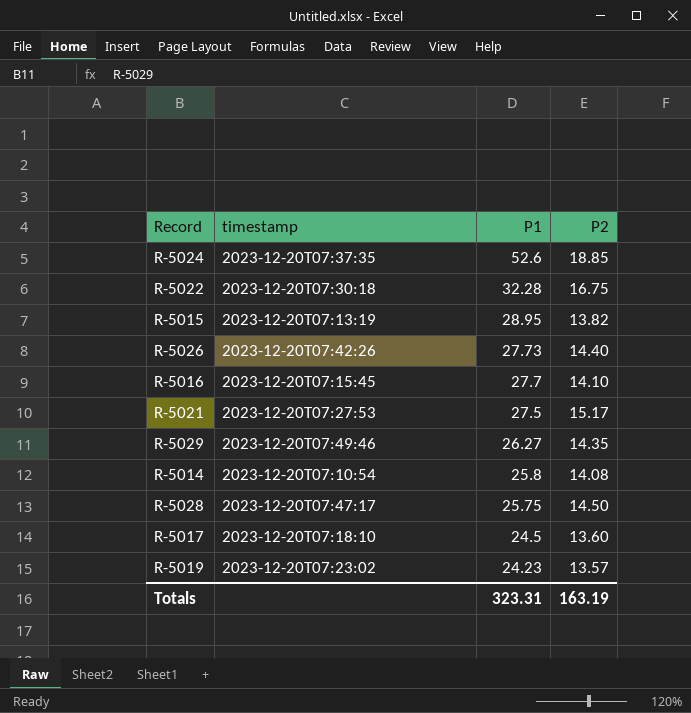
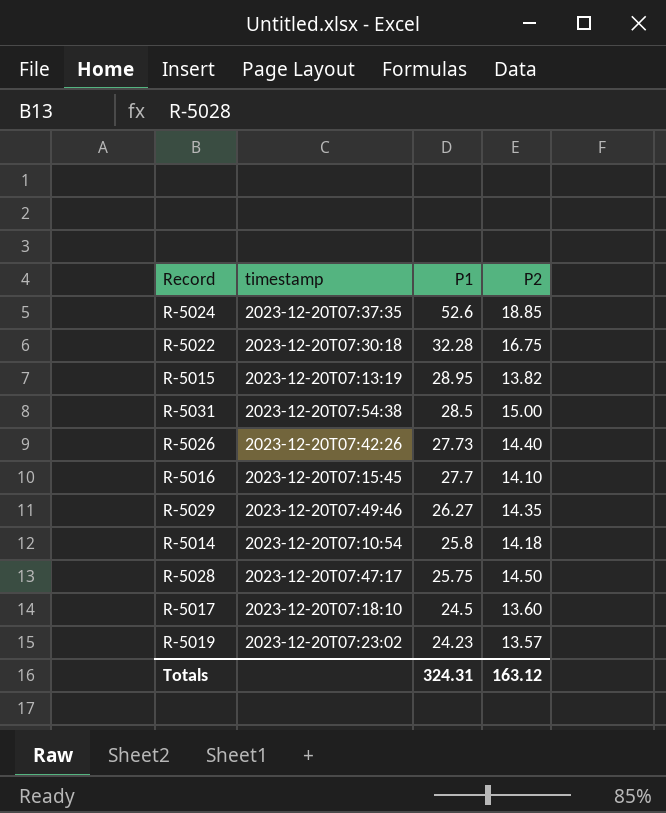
row R-5021: 2023-12-20T07:27:53 | 27.5 | 15.17 -> none
row R-5031: none -> 2023-12-20T07:54:38 | 28.5 | 15.00
R-5014 | P2: 14.08 -> 14.18
Totals | P1: 323.31 -> 324.31
Totals | P2: 163.19 -> 163.12

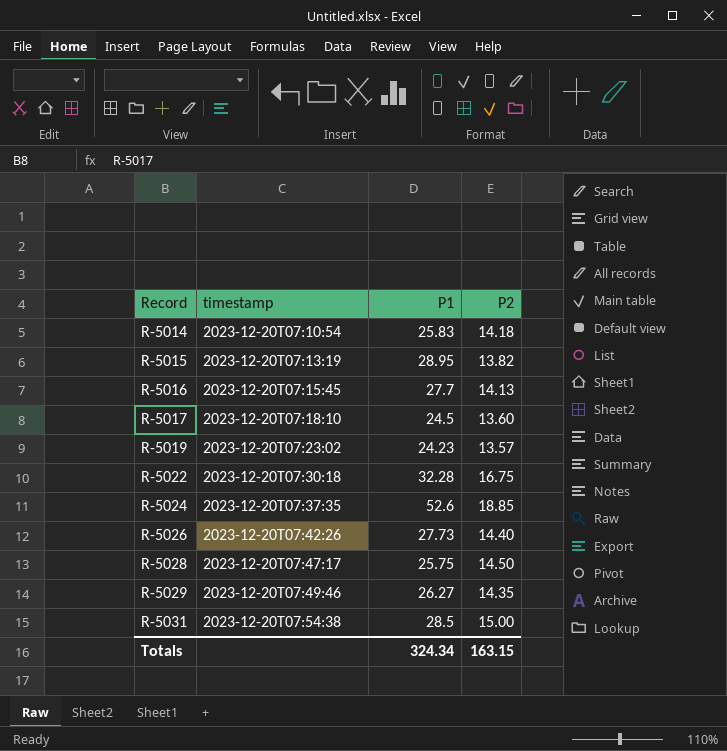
row order: P1 descending -> Record ascending
R-5014 | P1: 25.8 -> 25.83
R-5016 | P2: 14.10 -> 14.13
Totals | P1: 324.31 -> 324.34
Totals | P2: 163.12 -> 163.15

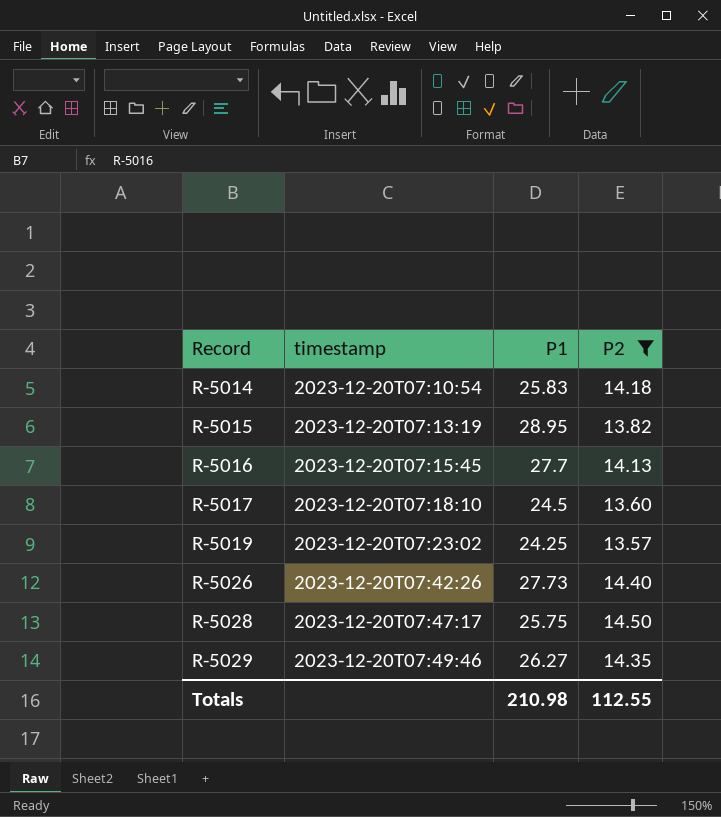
filter: none -> P2 <= 14.50
R-5019 | P1: 24.23 -> 24.25
Totals | P1: 324.34 -> 210.98
Totals | P2: 163.15 -> 112.55

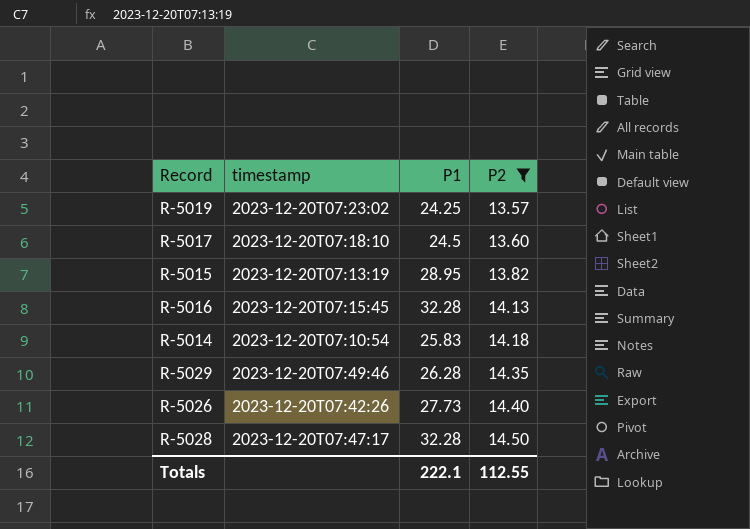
row order: Record ascending -> P2 ascending
R-5016 | P1: 27.7 -> 32.28
R-5029 | P1: 26.27 -> 26.28
R-5028 | P1: 25.75 -> 32.28
Totals | P1: 210.98 -> 222.1

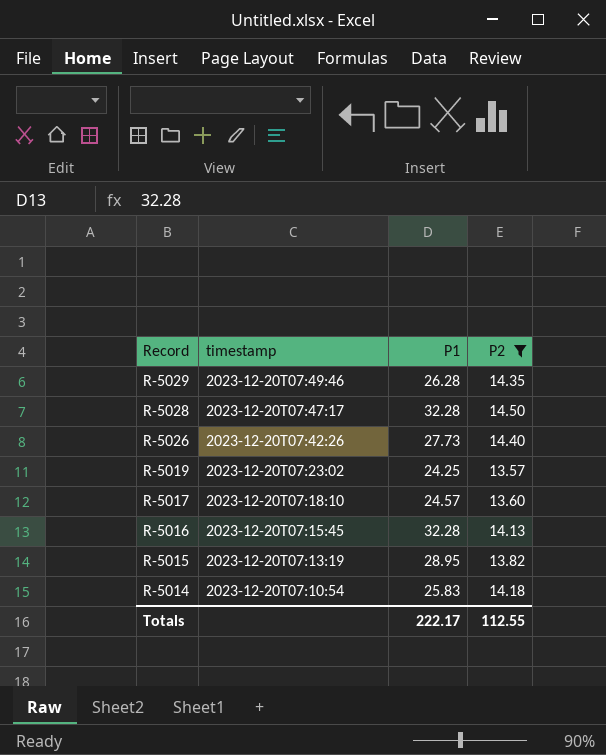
row order: P2 ascending -> Record descending
R-5017 | P1: 24.5 -> 24.57
Totals | P1: 222.1 -> 222.17

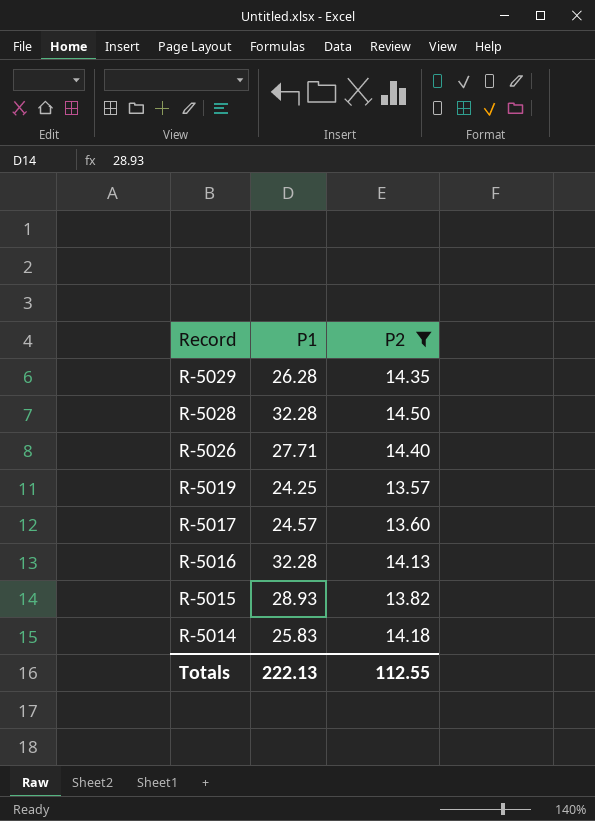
column timestamp | position: 2 -> none
R-5026 | P1: 27.73 -> 27.71
R-5015 | P1: 28.95 -> 28.93
Totals | P1: 222.17 -> 222.13

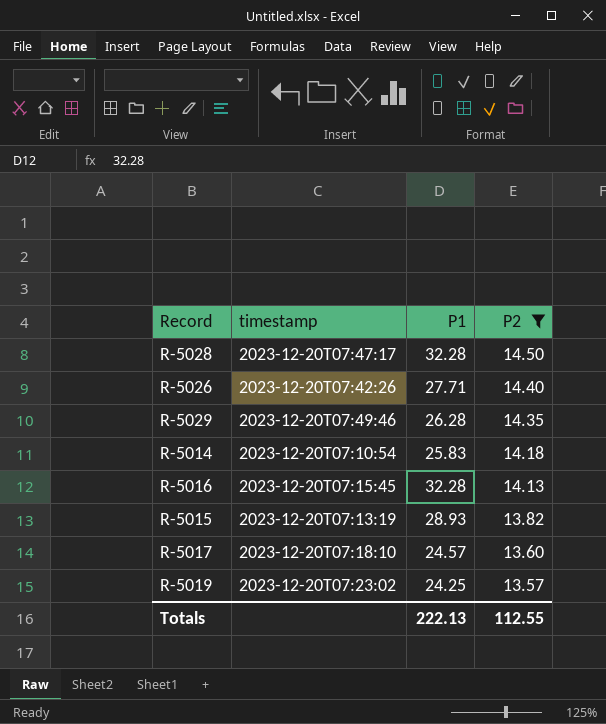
row order: Record descending -> P2 descending
column timestamp | position: none -> 2

